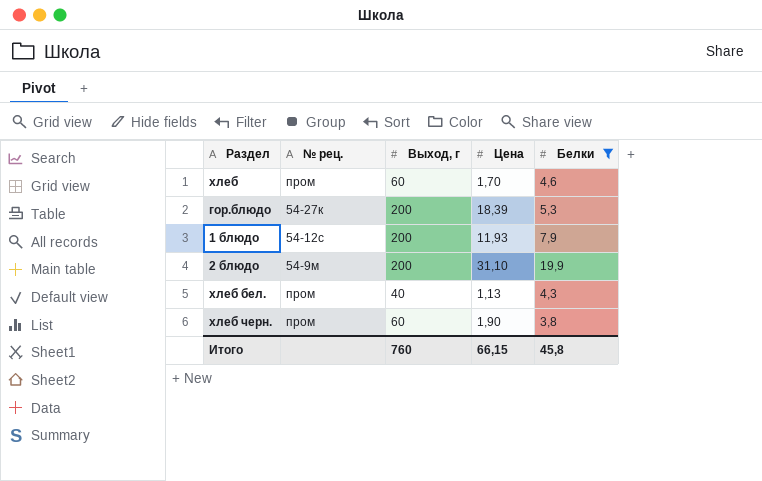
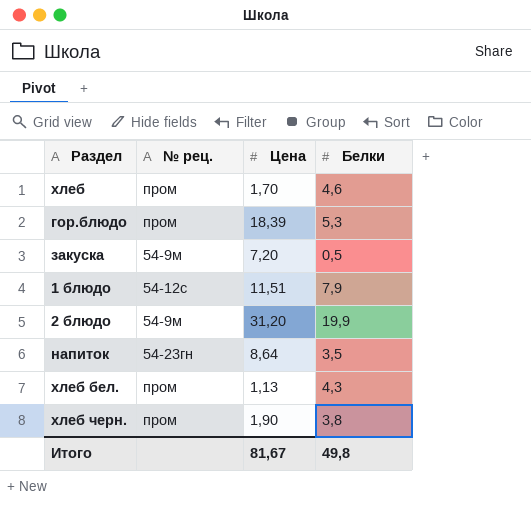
filter: Белки >= 3,8 -> none
column Выход, г | position: 3 -> none
гор.блюдо | № рец.: 54-27к -> пром
1 блюдо | Цена: 11,93 -> 11,51
2 блюдо | Цена: 31,10 -> 31,20
Итого | Цена: 66,15 -> 81,67
Итого | Белки: 45,8 -> 49,8

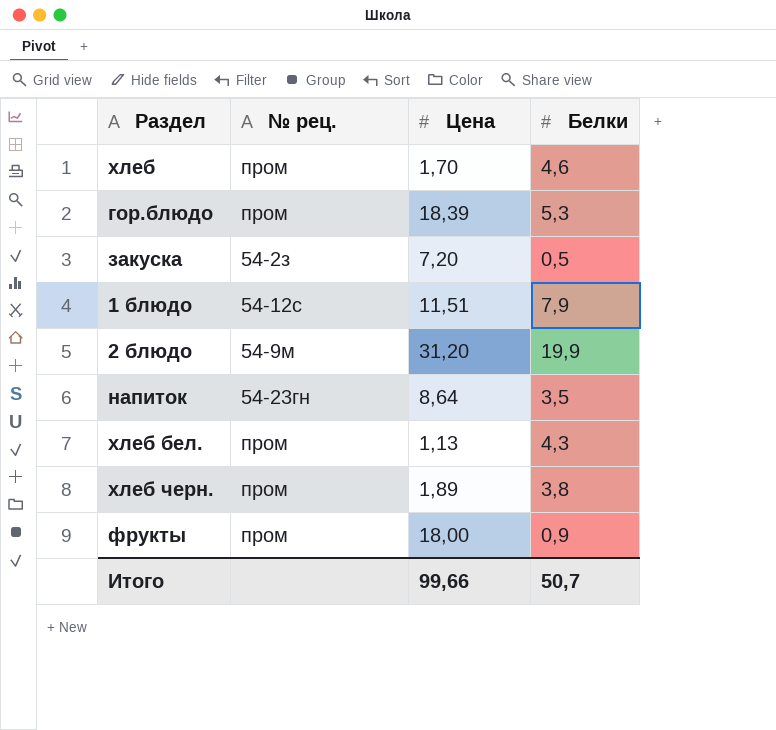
закуска | № рец.: 54-9м -> 54-2з
хлеб черн. | Цена: 1,90 -> 1,89
row фрукты: none -> пром | 18,00 | 0,9
Итого | Цена: 81,67 -> 99,66
Итого | Белки: 49,8 -> 50,7

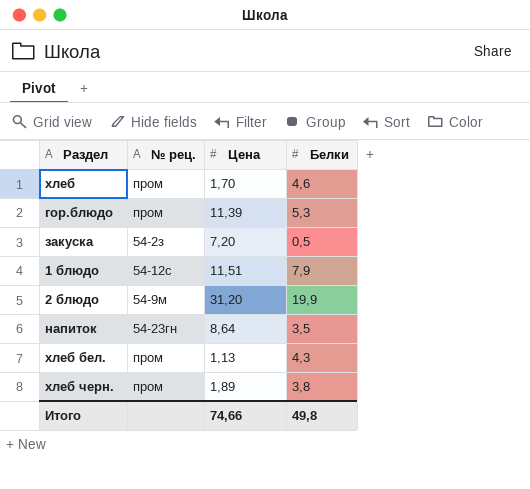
row фрукты: пром | 18,00 | 0,9 -> none
гор.блюдо | Цена: 18,39 -> 11,39
Итого | Цена: 99,66 -> 74,66
Итого | Белки: 50,7 -> 49,8

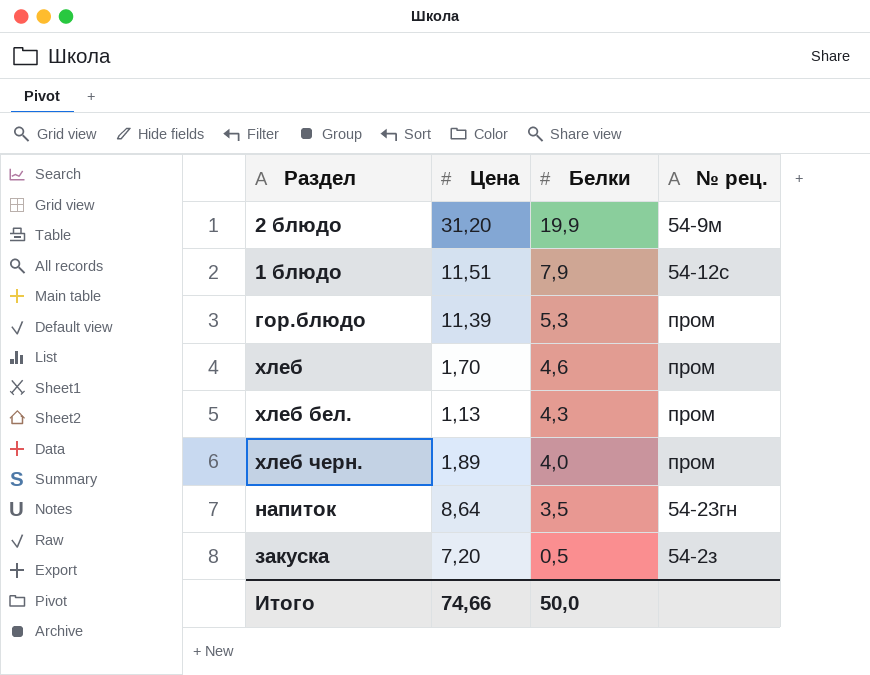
row order: none -> Белки descending
column № рец. | position: 2 -> 4
хлеб черн. | Белки: 3,8 -> 4,0
Итого | Белки: 49,8 -> 50,0

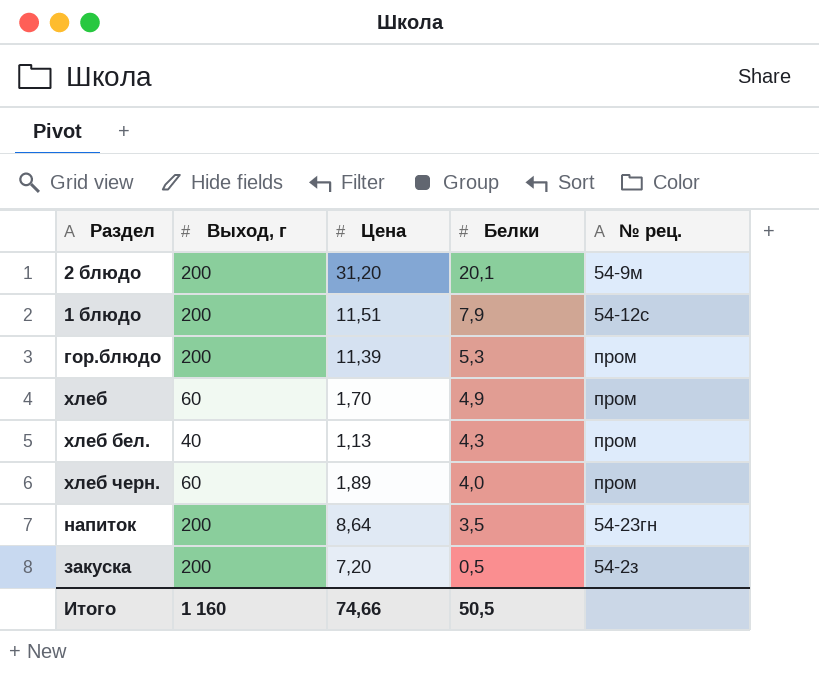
column Выход, г | position: none -> 2
2 блюдо | Белки: 19,9 -> 20,1
хлеб | Белки: 4,6 -> 4,9
Итого | Белки: 50,0 -> 50,5

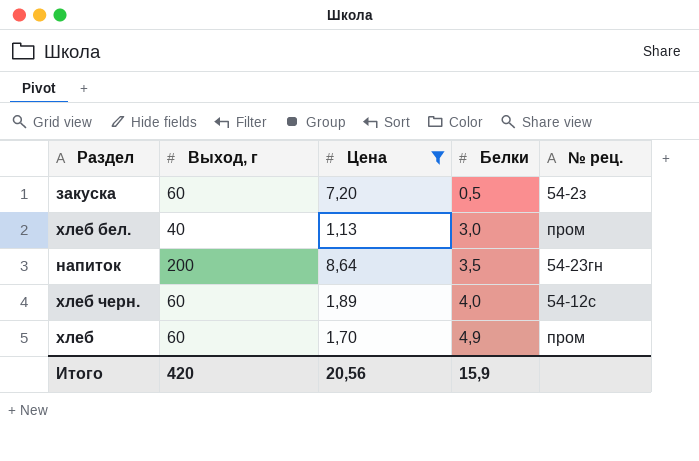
filter: none -> Цена <= 8,64
row order: Белки descending -> Белки ascending
закуска | Выход, г: 200 -> 60
хлеб бел. | Белки: 4,3 -> 3,0
хлеб черн. | № рец.: пром -> 54-12с
Итого | Выход, г: 1 160 -> 420
Итого | Цена: 74,66 -> 20,56
Итого | Белки: 50,5 -> 15,9

